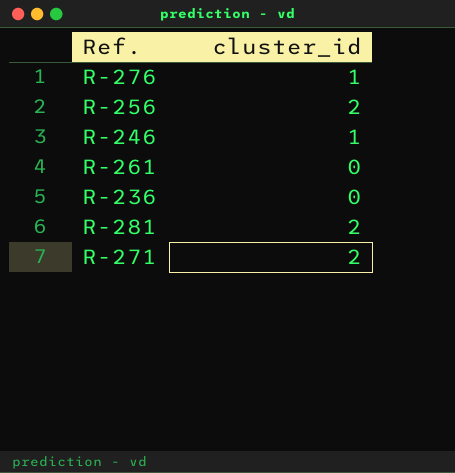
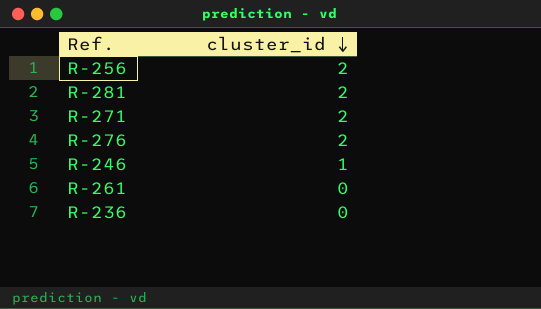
row order: none -> cluster_id descending
R-276 | cluster_id: 1 -> 2

